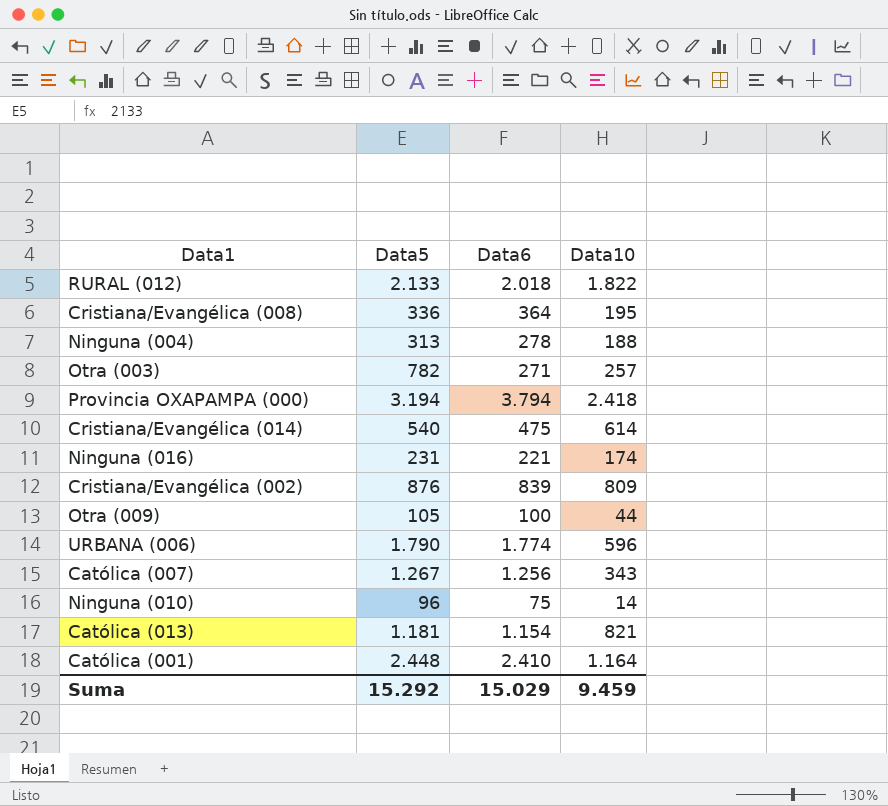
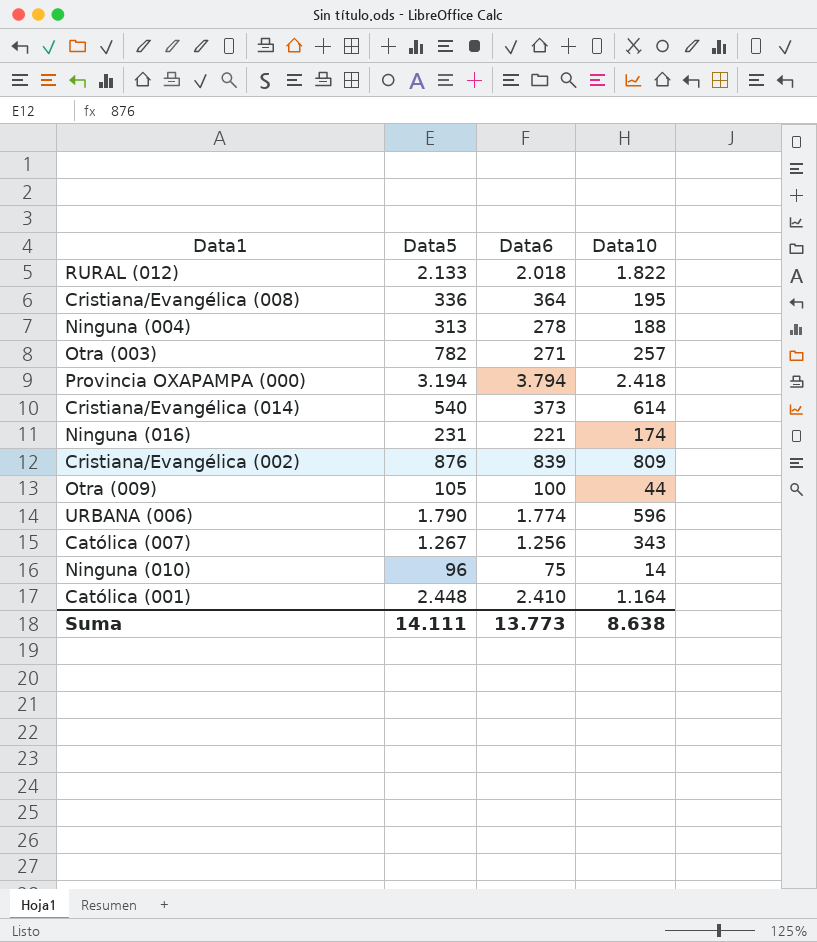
row Católica (013): 1.181 | 1.154 | 821 -> none
Cristiana/Evangélica (014) | Data6: 475 -> 373
Suma | Data5: 15.292 -> 14.111
Suma | Data6: 15.029 -> 13.773
Suma | Data10: 9.459 -> 8.638

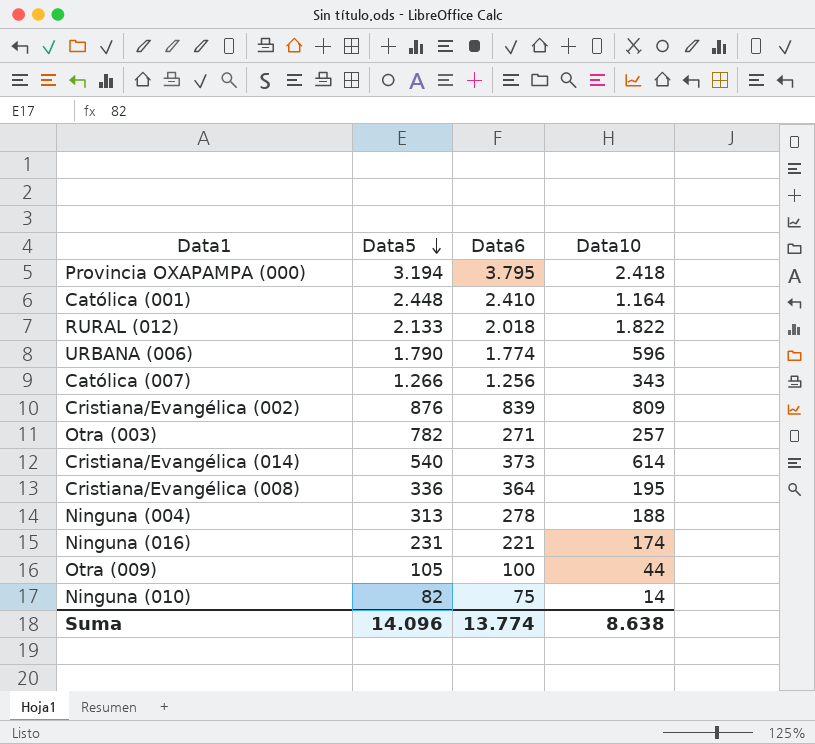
row order: none -> Data5 descending
Provincia OXAPAMPA (000) | Data6: 3.794 -> 3.795
Católica (007) | Data5: 1.267 -> 1.266
Ninguna (010) | Data5: 96 -> 82
Suma | Data5: 14.111 -> 14.096
Suma | Data6: 13.773 -> 13.774

